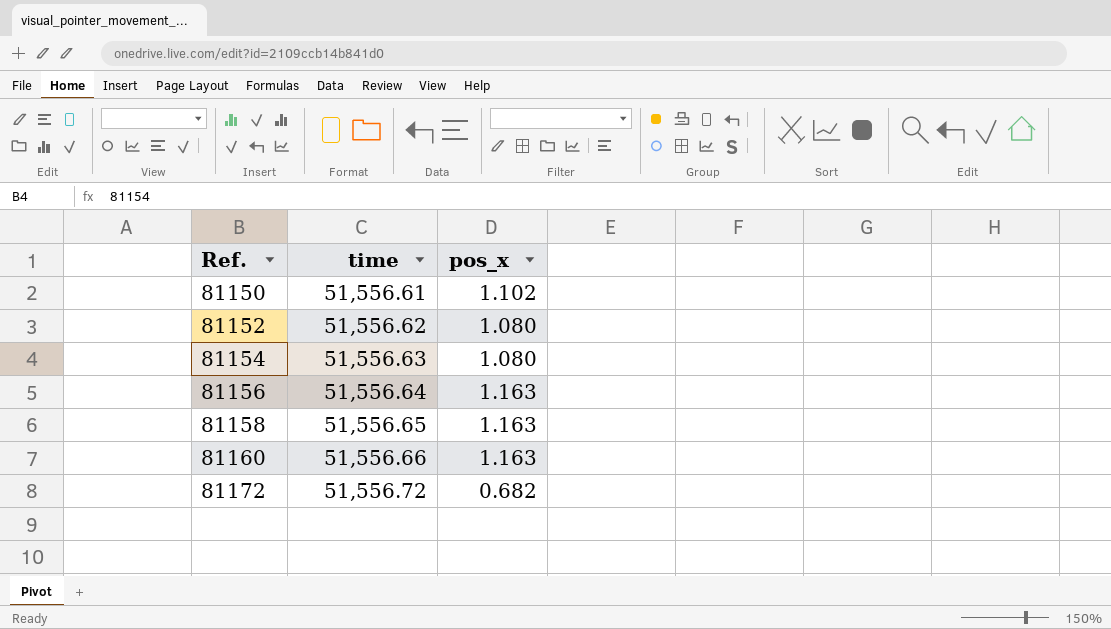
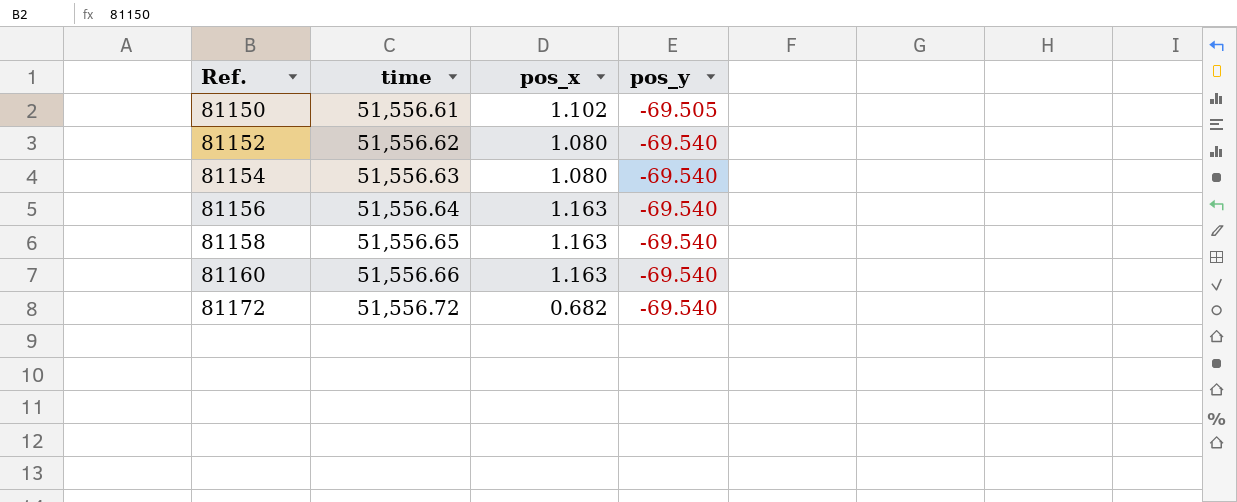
column pos_y | position: none -> 4

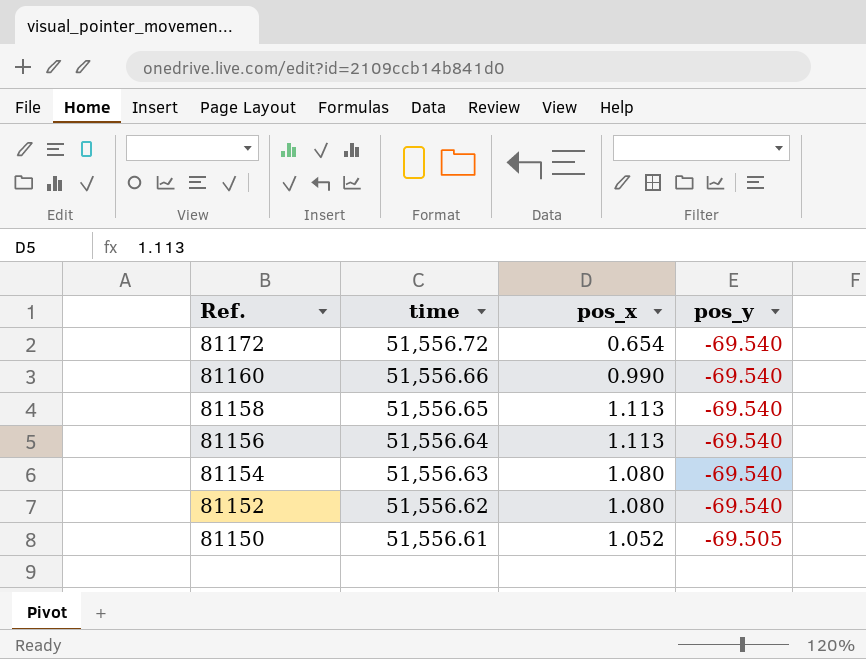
row order: Ref. ascending -> Ref. descending
81172 | pos_x: 0.682 -> 0.654
81160 | pos_x: 1.163 -> 0.990
81158 | pos_x: 1.163 -> 1.113
81156 | pos_x: 1.163 -> 1.113
81150 | pos_x: 1.102 -> 1.052

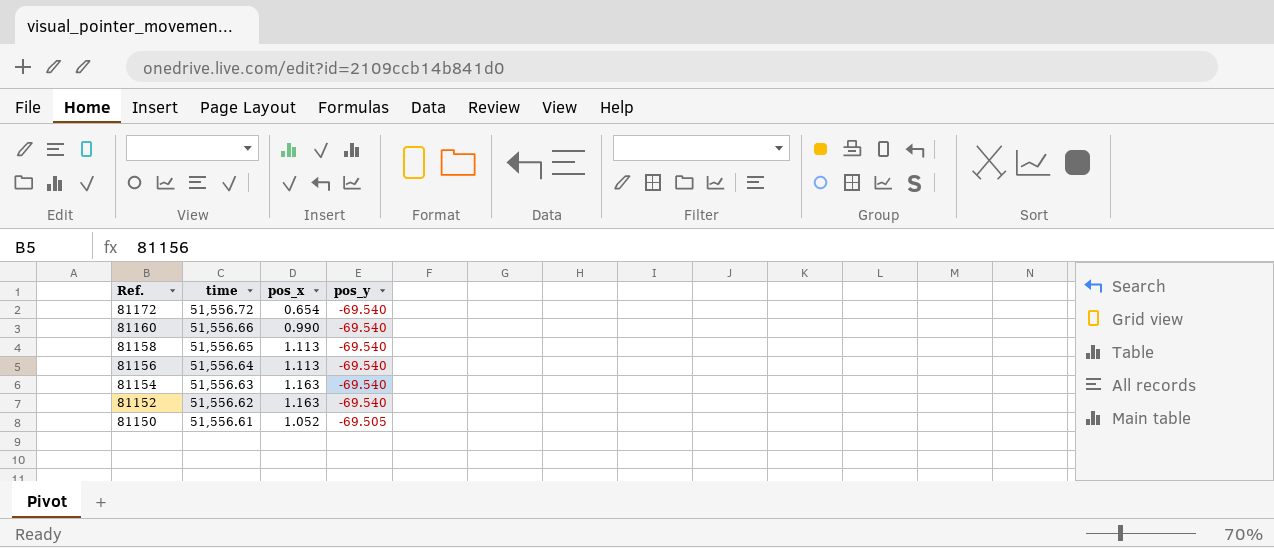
81154 | pos_x: 1.080 -> 1.163
81152 | pos_x: 1.080 -> 1.163

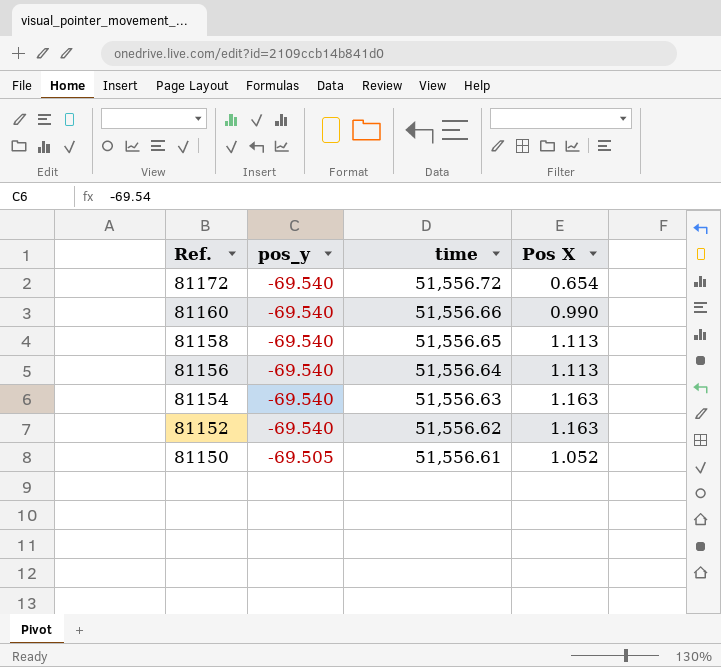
column pos_y | position: 4 -> 2
column name: pos_x -> Pos X

